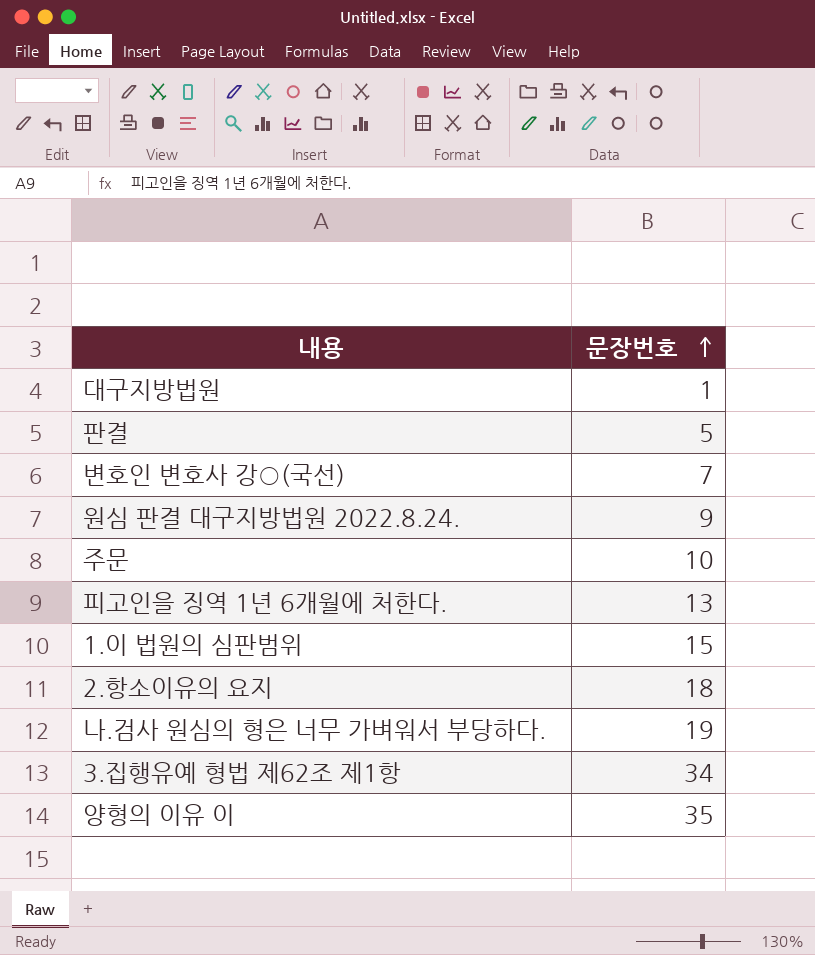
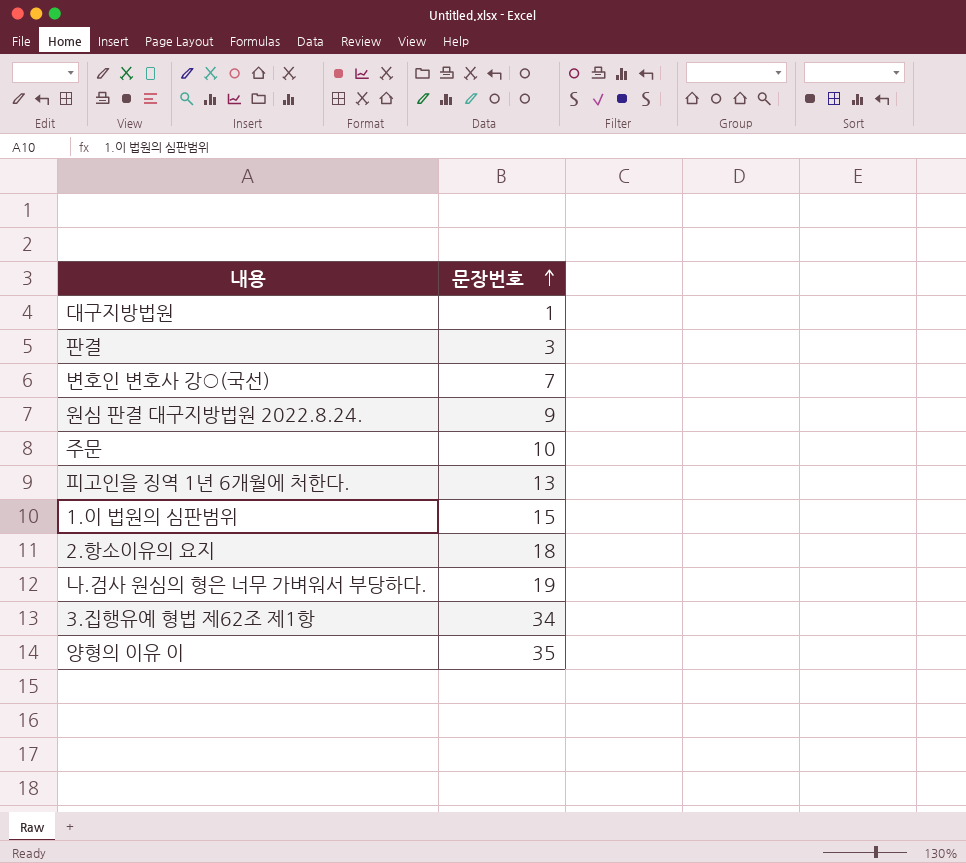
판결 | 문장번호: 5 -> 3

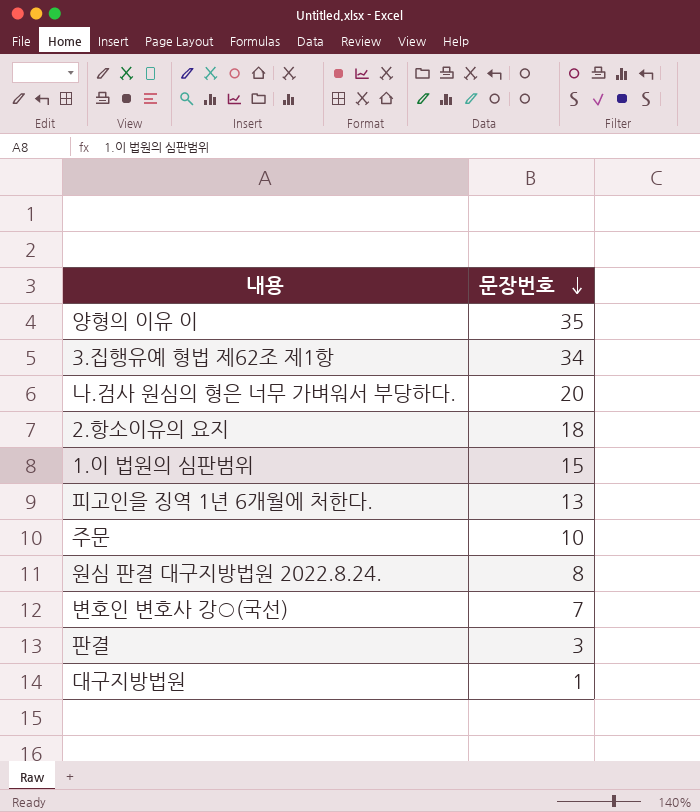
row order: 문장번호 ascending -> 문장번호 descending
나.검사 원심의 형은 너무 가벼워서 부당하다. | 문장번호: 19 -> 20
원심 판결 대구지방법원 2022.8.24. | 문장번호: 9 -> 8

